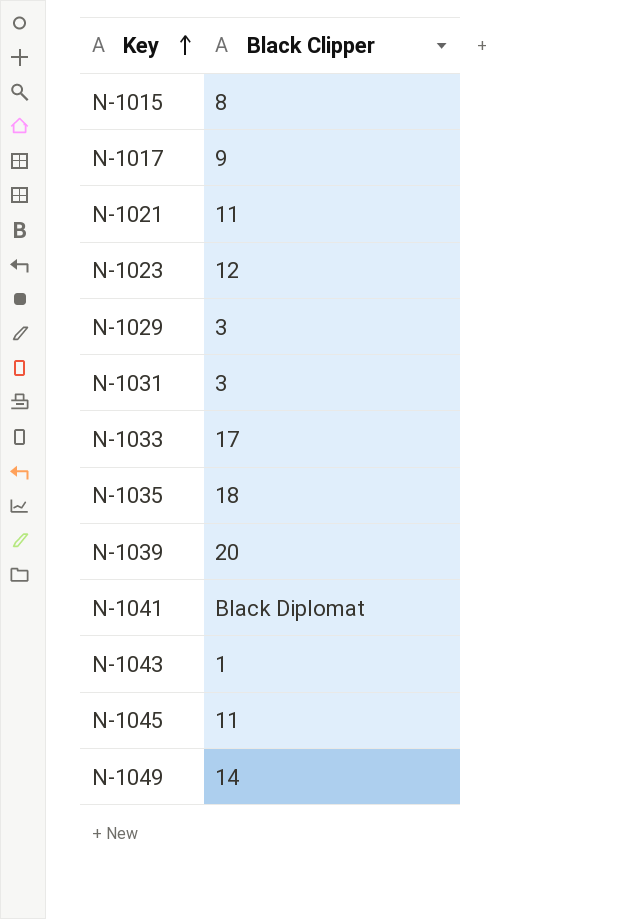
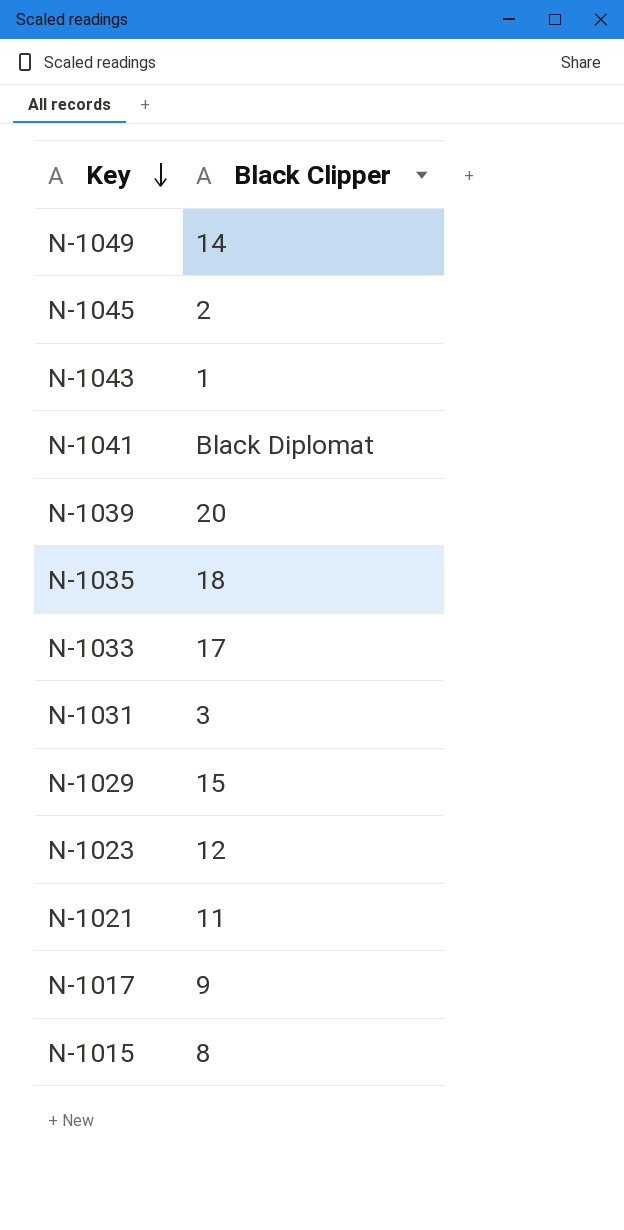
row order: Key ascending -> Key descending
N-1045 | Black Clipper: 11 -> 2
N-1029 | Black Clipper: 3 -> 15

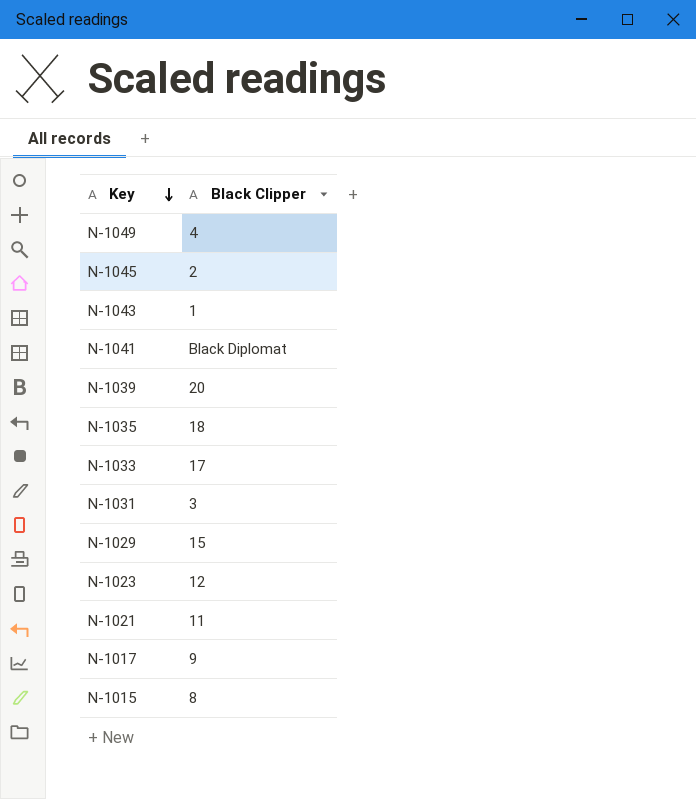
N-1049 | Black Clipper: 14 -> 4

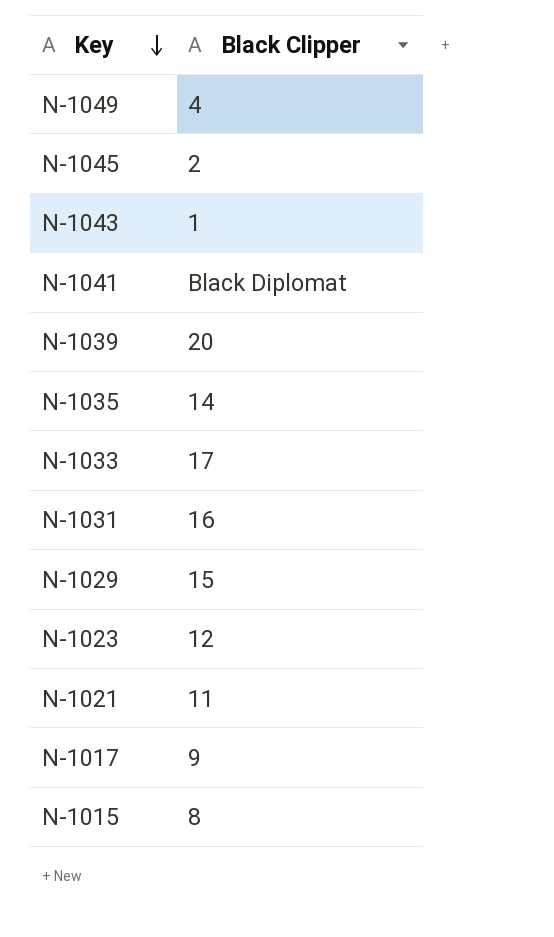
N-1035 | Black Clipper: 18 -> 14
N-1031 | Black Clipper: 3 -> 16

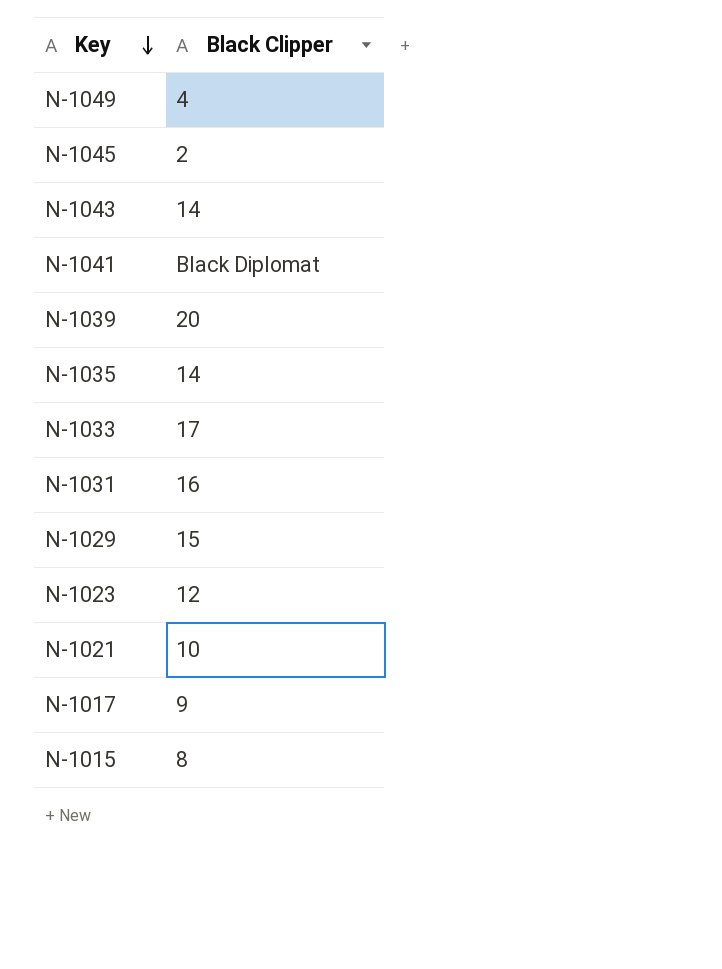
N-1043 | Black Clipper: 1 -> 14
N-1021 | Black Clipper: 11 -> 10

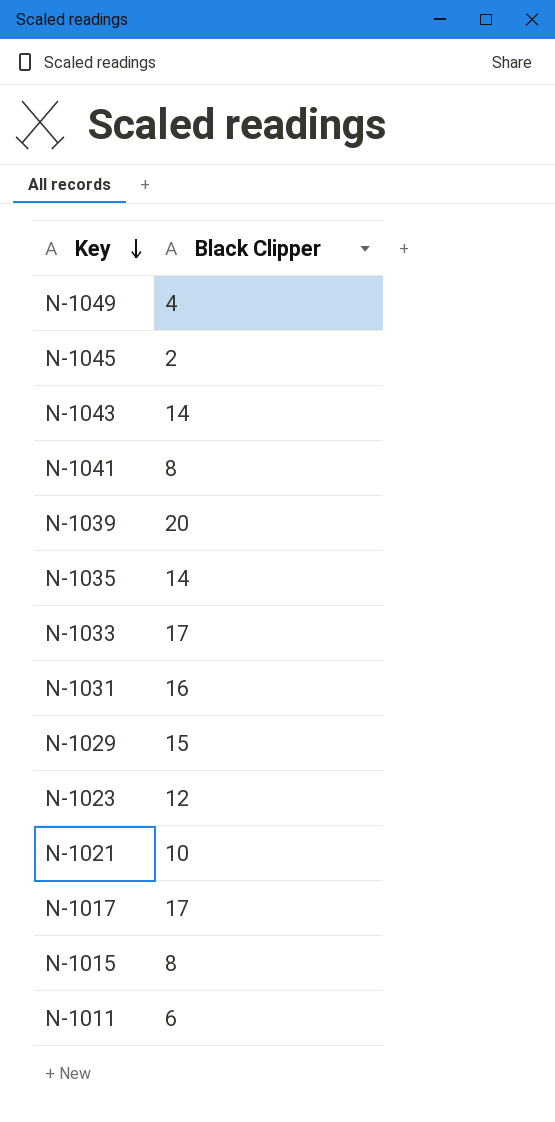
N-1041 | Black Clipper: Black Diplomat -> 8
N-1017 | Black Clipper: 9 -> 17
row N-1011: none -> 6

